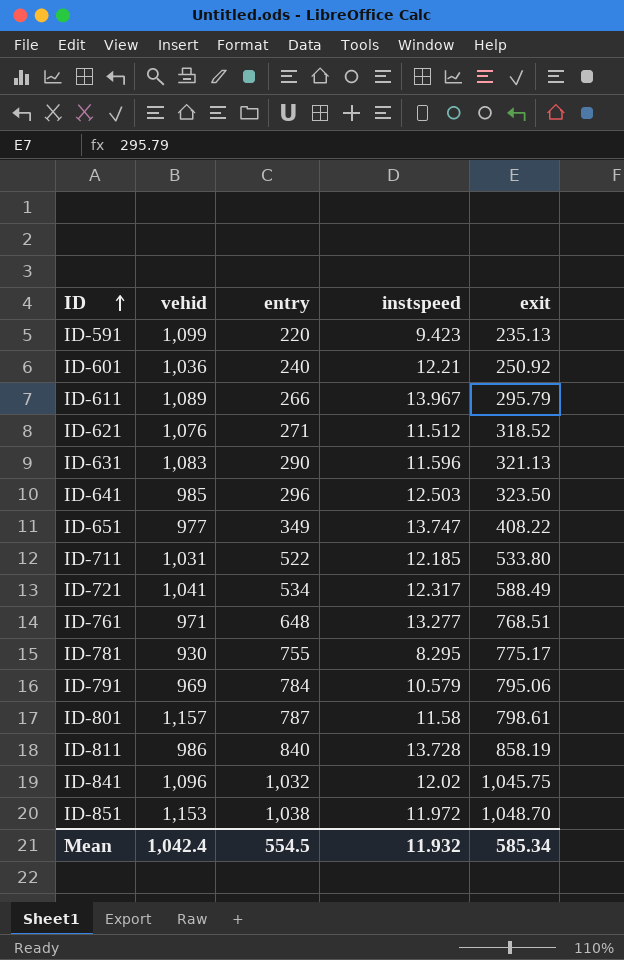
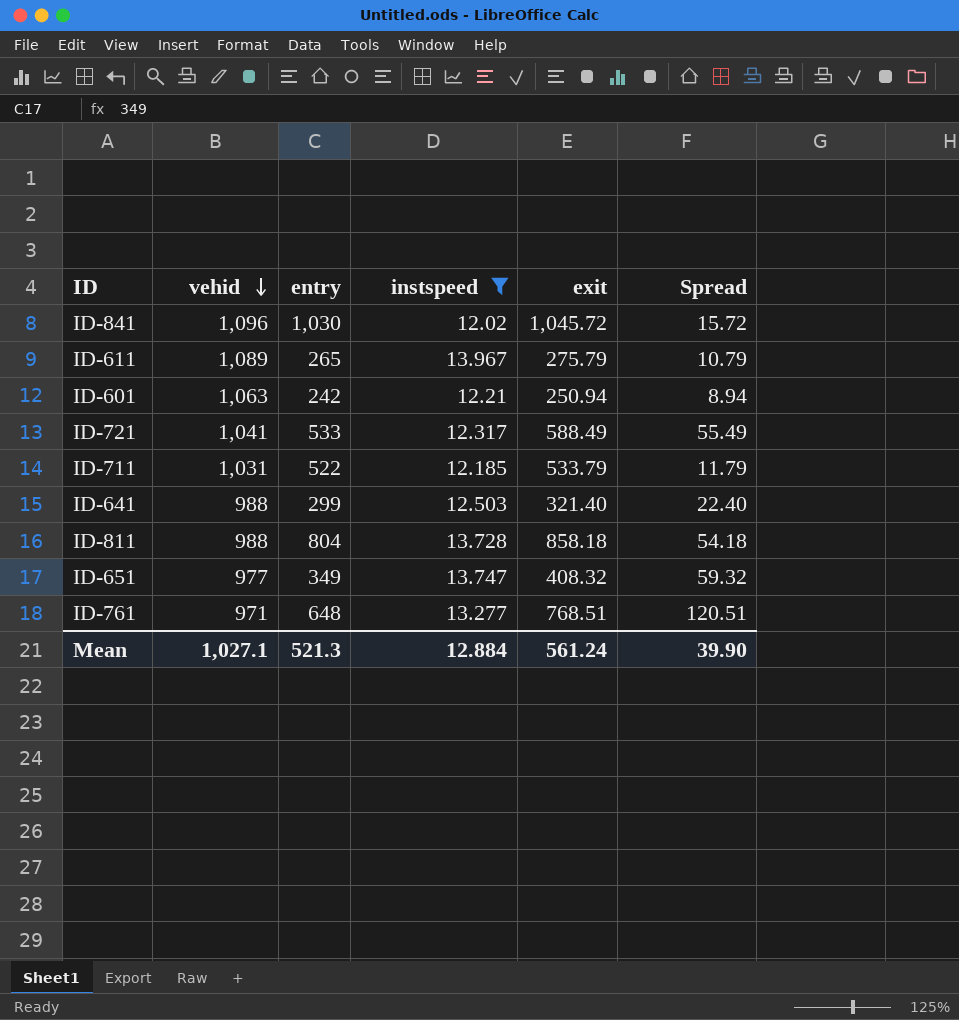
filter: none -> instspeed >= 12.02
row order: ID ascending -> vehid descending
column Spread | formula: none -> [exit] - [entry]
ID-841 | entry: 1,032 -> 1,030
ID-841 | exit: 1,045.75 -> 1,045.72
ID-611 | entry: 266 -> 265
ID-611 | exit: 295.79 -> 275.79
ID-601 | vehid: 1,036 -> 1,063
ID-601 | entry: 240 -> 242
ID-601 | exit: 250.92 -> 250.94
ID-721 | entry: 534 -> 533
ID-711 | exit: 533.80 -> 533.79
ID-641 | vehid: 985 -> 988
ID-641 | entry: 296 -> 299
ID-641 | exit: 323.50 -> 321.40
ID-811 | vehid: 986 -> 988
ID-811 | entry: 840 -> 804
ID-811 | exit: 858.19 -> 858.18
ID-651 | exit: 408.22 -> 408.32
Mean | vehid: 1,042.4 -> 1,027.1
Mean | entry: 554.5 -> 521.3
Mean | instspeed: 11.932 -> 12.884
Mean | exit: 585.34 -> 561.24

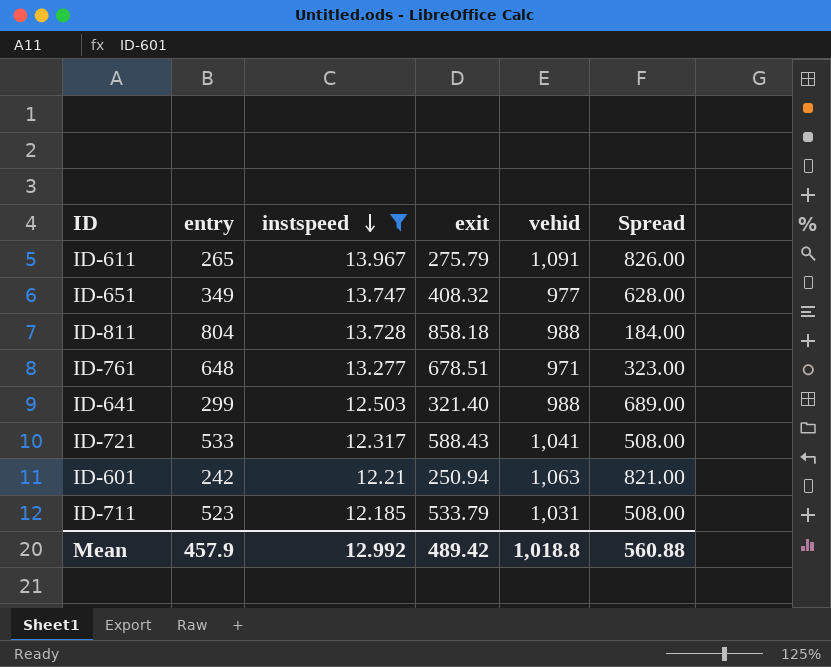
row order: vehid descending -> instspeed descending
column vehid | position: 2 -> 5
column Spread | formula: [exit] - [entry] -> [vehid] - [entry]
row ID-841: 1,096 | 1,030 | 12.02 | 1,045.72 | 15.72 -> none
ID-611 | vehid: 1,089 -> 1,091
ID-761 | exit: 768.51 -> 678.51
ID-721 | exit: 588.49 -> 588.43
ID-711 | entry: 522 -> 523
Mean | entry: 521.3 -> 457.9
Mean | instspeed: 12.884 -> 12.992
Mean | exit: 561.24 -> 489.42
Mean | vehid: 1,027.1 -> 1,018.8
Mean | Spread: 39.90 -> 560.88

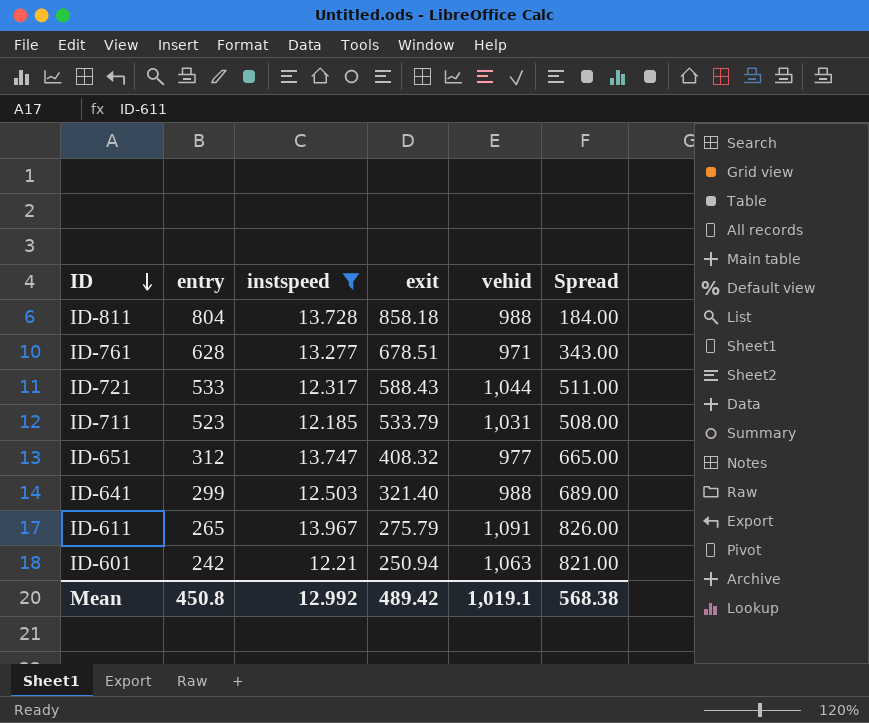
row order: instspeed descending -> ID descending
ID-761 | entry: 648 -> 628
ID-761 | Spread: 323.00 -> 343.00
ID-721 | vehid: 1,041 -> 1,044
ID-721 | Spread: 508.00 -> 511.00
ID-651 | entry: 349 -> 312
ID-651 | Spread: 628.00 -> 665.00
Mean | entry: 457.9 -> 450.8
Mean | vehid: 1,018.8 -> 1,019.1
Mean | Spread: 560.88 -> 568.38

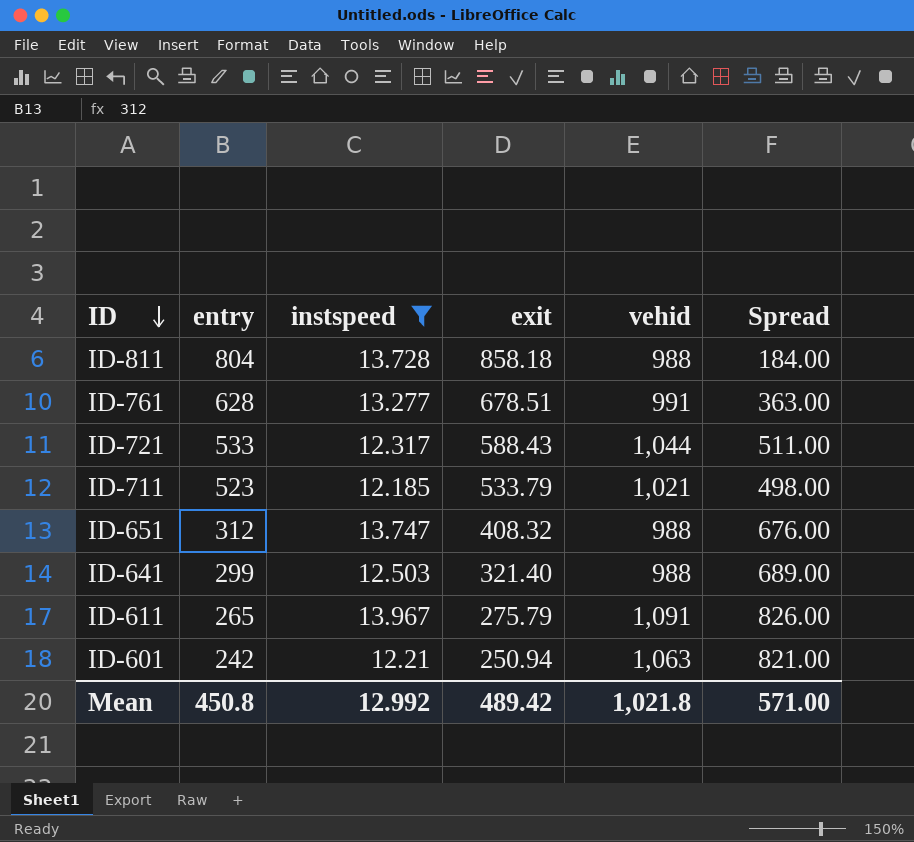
ID-761 | vehid: 971 -> 991
ID-761 | Spread: 343.00 -> 363.00
ID-711 | vehid: 1,031 -> 1,021
ID-711 | Spread: 508.00 -> 498.00
ID-651 | vehid: 977 -> 988
ID-651 | Spread: 665.00 -> 676.00
Mean | vehid: 1,019.1 -> 1,021.8
Mean | Spread: 568.38 -> 571.00

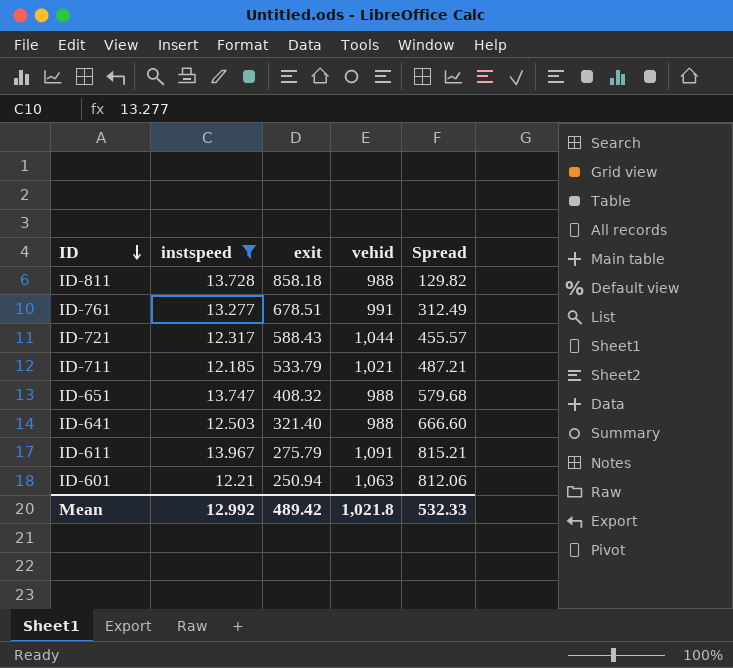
column entry | position: 2 -> none
column Spread | formula: [vehid] - [entry] -> [vehid] - [exit]
Mean | Spread: 571.00 -> 532.33

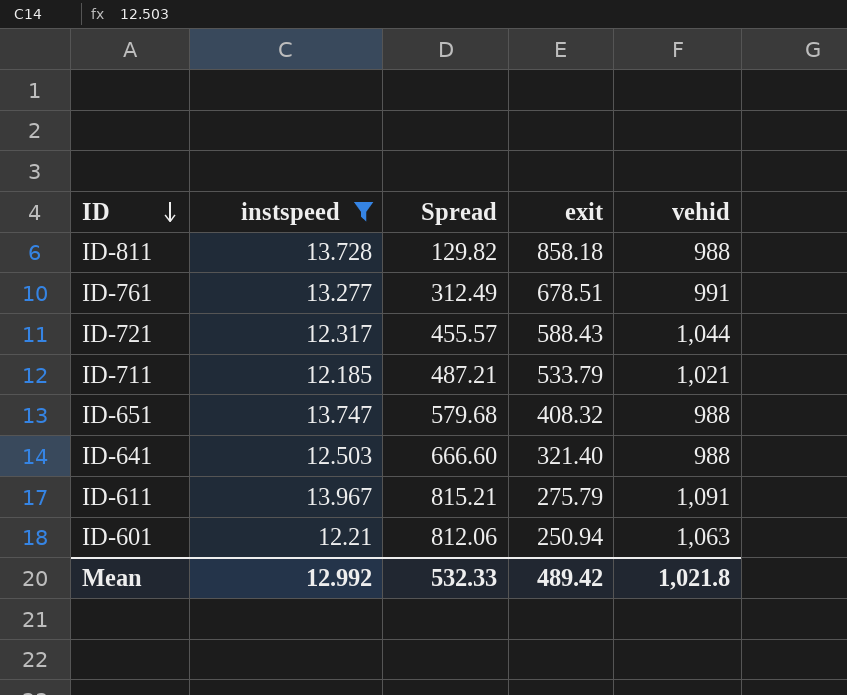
column Spread | position: 5 -> 3

